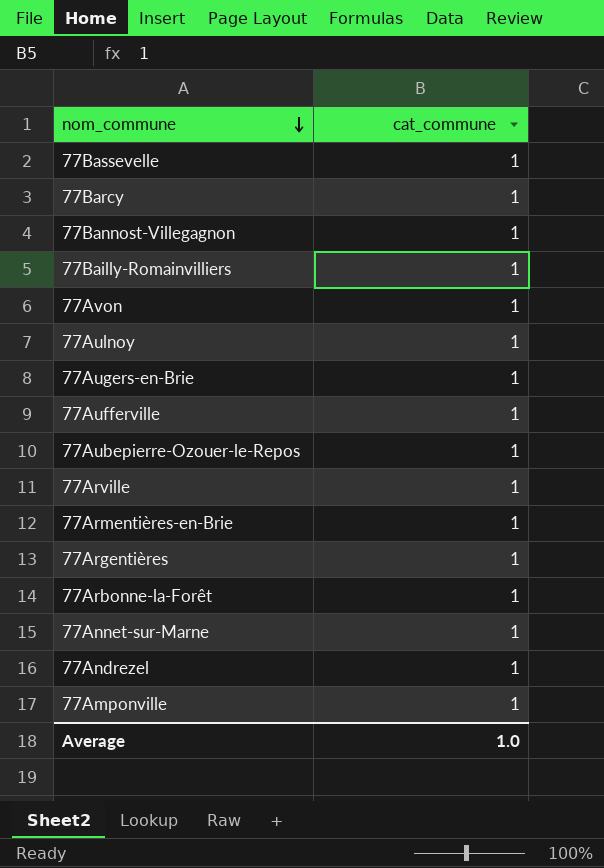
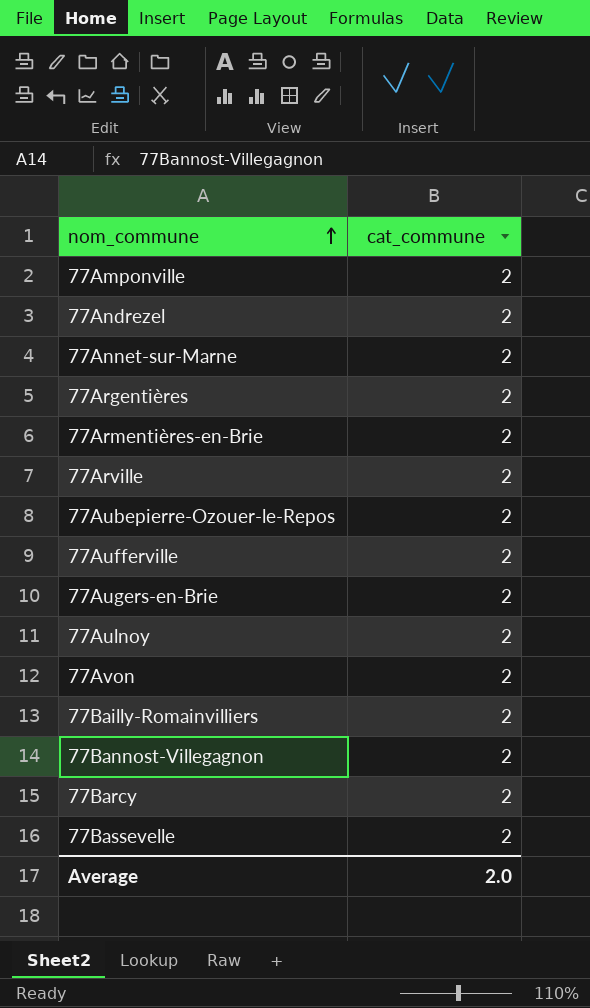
row order: nom_commune descending -> nom_commune ascending
row 77Arbonne-la-Forêt: 1 -> none
77Amponville | cat_commune: 1 -> 2
77Andrezel | cat_commune: 1 -> 2
77Annet-sur-Marne | cat_commune: 1 -> 2
77Argentières | cat_commune: 1 -> 2
77Armentières-en-Brie | cat_commune: 1 -> 2
77Arville | cat_commune: 1 -> 2
77Aubepierre-Ozouer-le-Repos | cat_commune: 1 -> 2
77Aufferville | cat_commune: 1 -> 2
77Augers-en-Brie | cat_commune: 1 -> 2
77Aulnoy | cat_commune: 1 -> 2
77Avon | cat_commune: 1 -> 2
77Bailly-Romainvilliers | cat_commune: 1 -> 2
77Bannost-Villegagnon | cat_commune: 1 -> 2
77Barcy | cat_commune: 1 -> 2
77Bassevelle | cat_commune: 1 -> 2
Average | cat_commune: 1.0 -> 2.0

